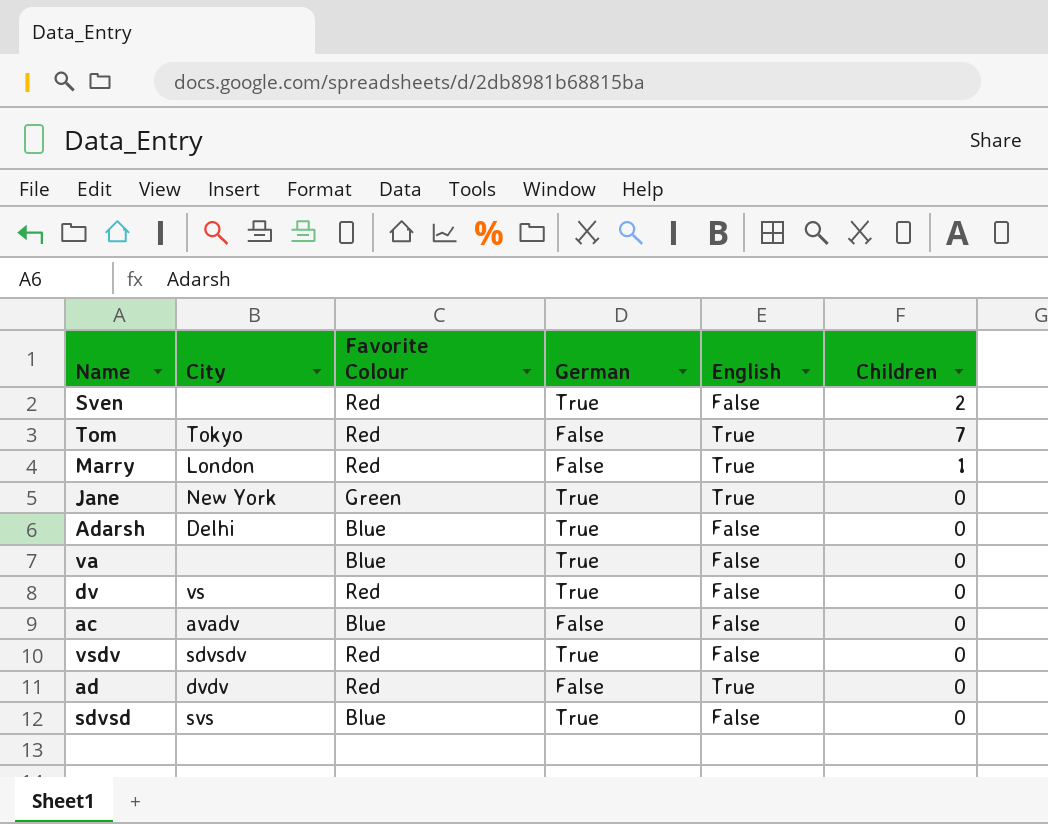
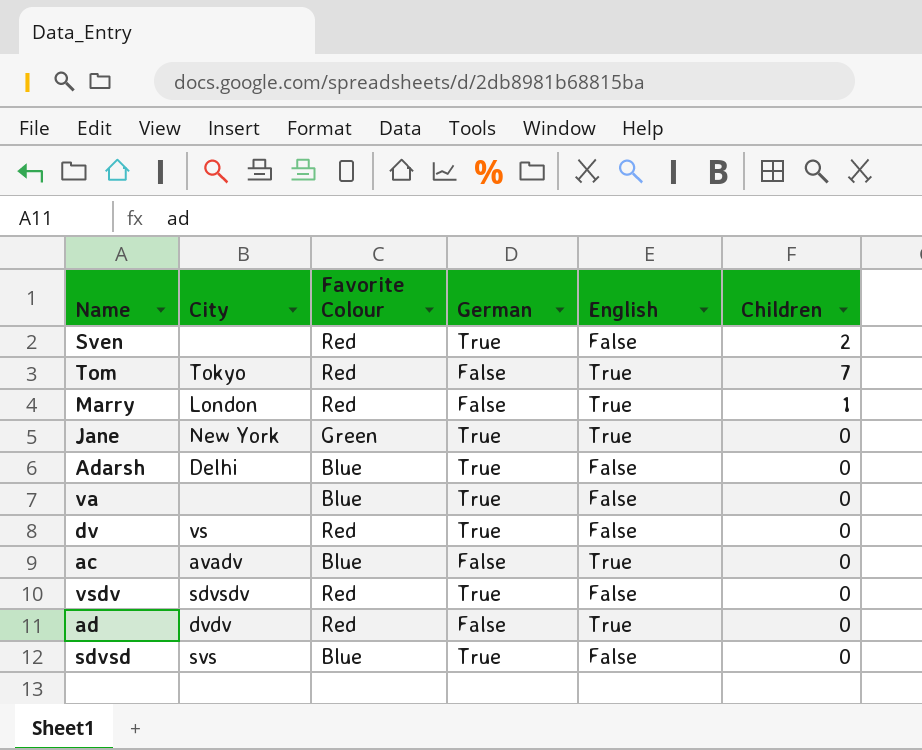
ac | English: False -> True

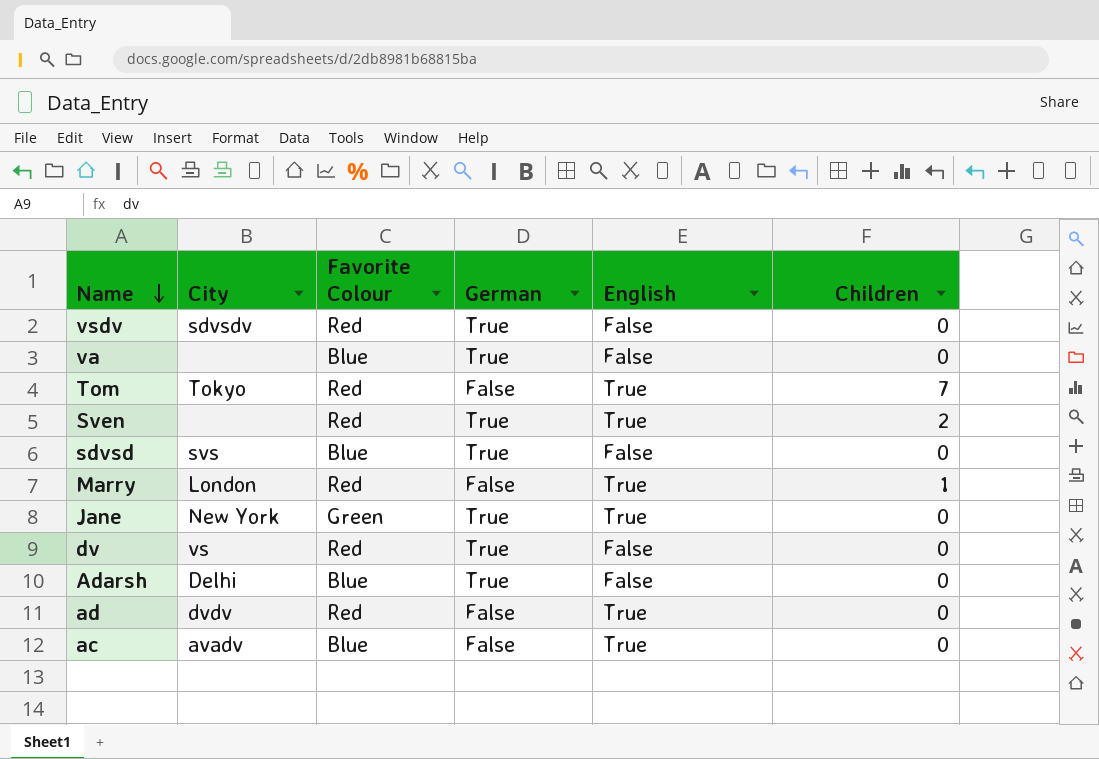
row order: none -> Name descending
Sven | English: False -> True

